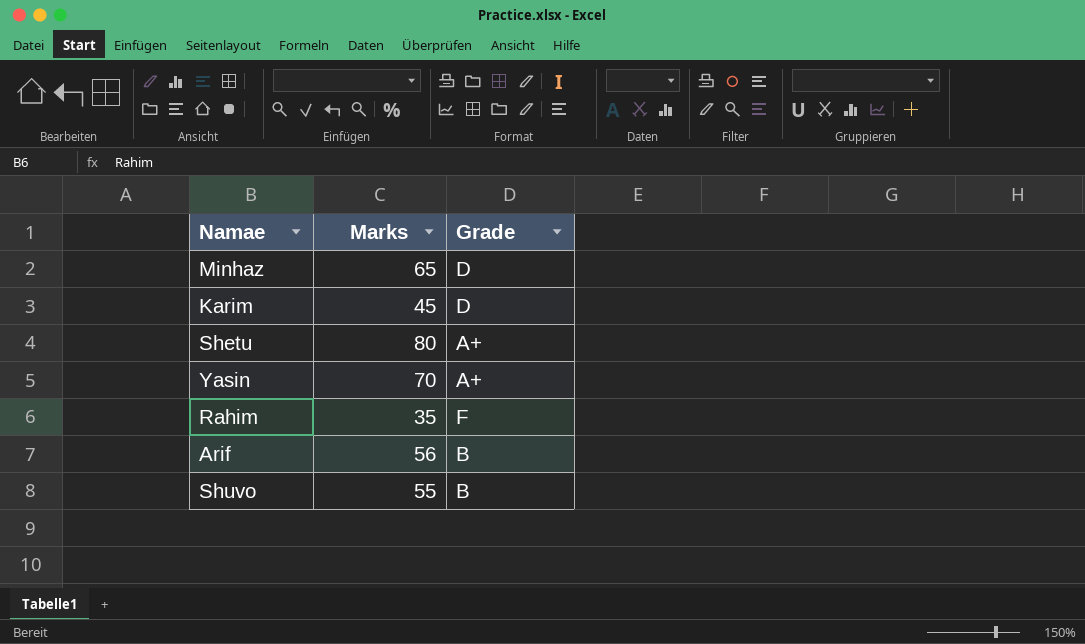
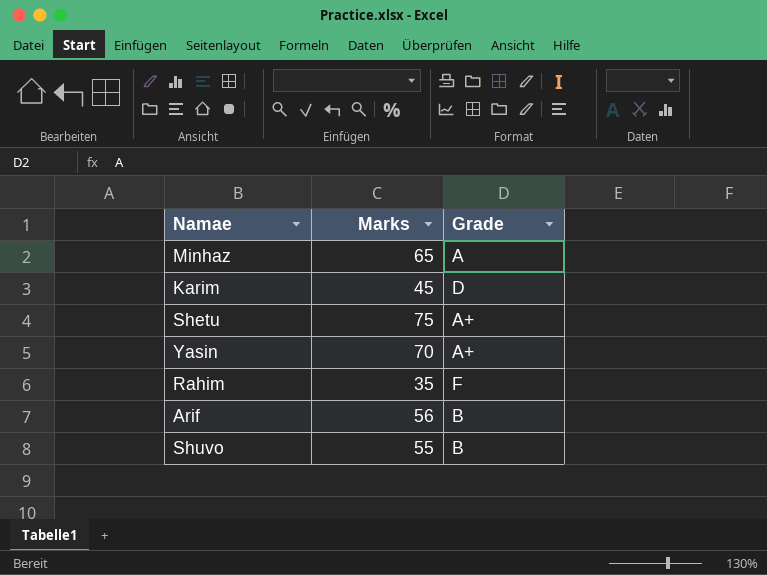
Minhaz | Grade: D -> A
Shetu | Marks: 80 -> 75

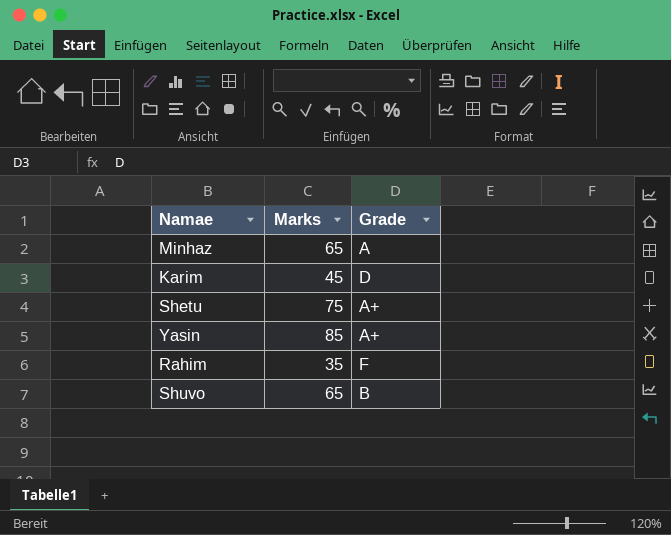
row Arif: 56 | B -> none
Yasin | Marks: 70 -> 85
Shuvo | Marks: 55 -> 65

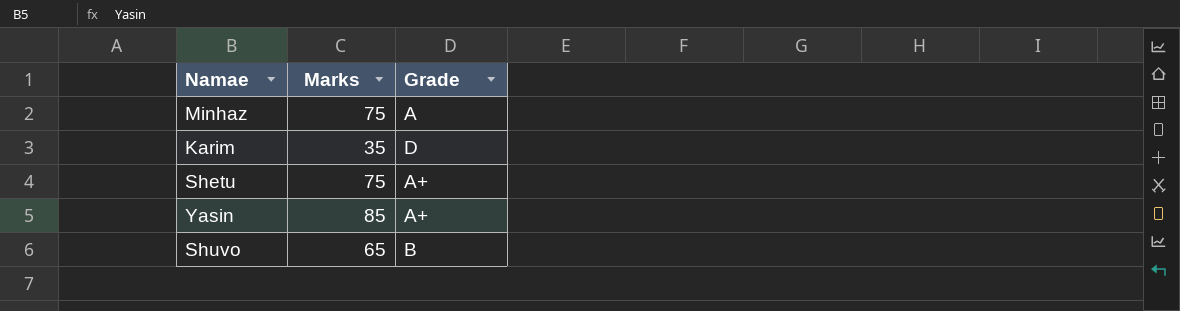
row Rahim: 35 | F -> none
Minhaz | Marks: 65 -> 75
Karim | Marks: 45 -> 35

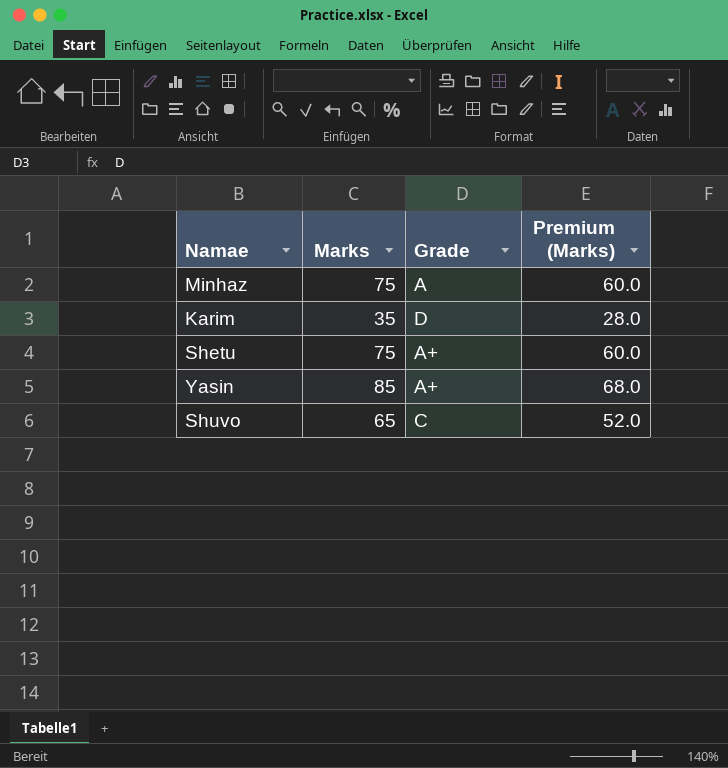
column Premium (Marks) | formula: none -> [Marks] * 0.8
Shuvo | Grade: B -> C

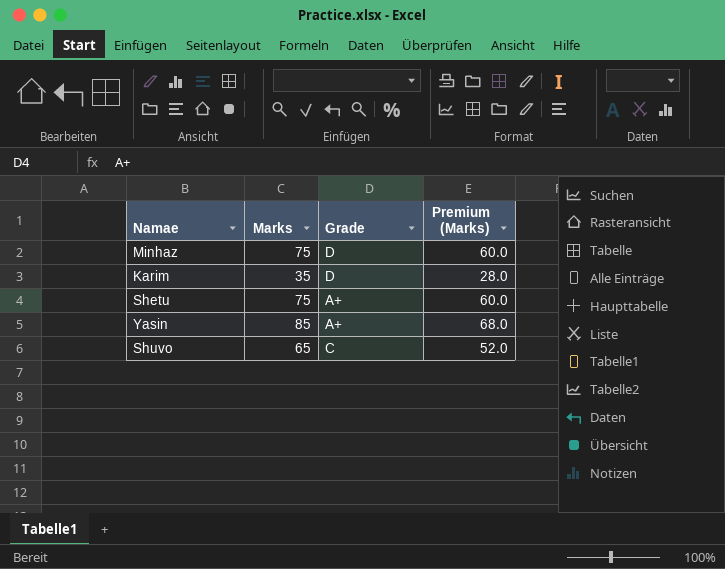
Minhaz | Grade: A -> D

